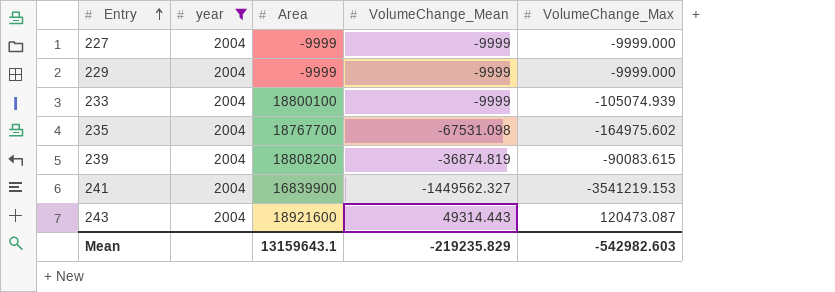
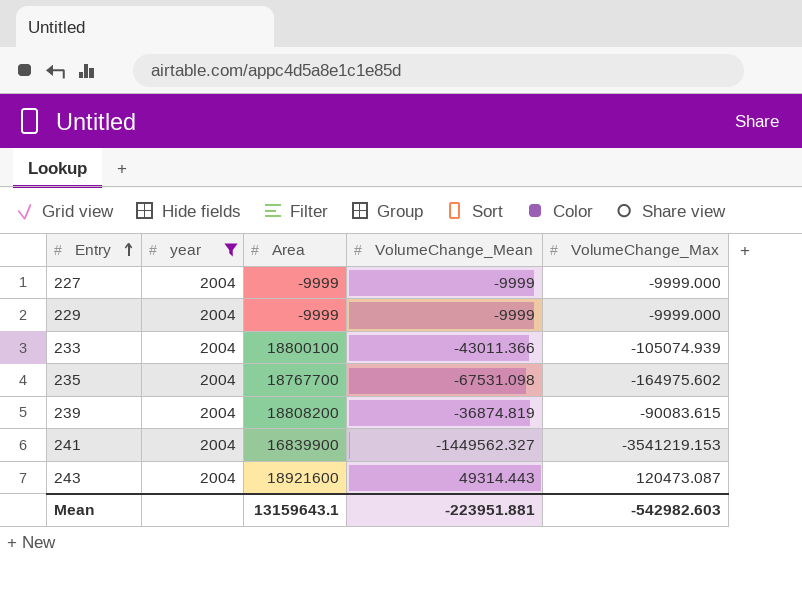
233 | VolumeChange_Mean: -9999 -> -43011.366
Mean | VolumeChange_Mean: -219235.829 -> -223951.881

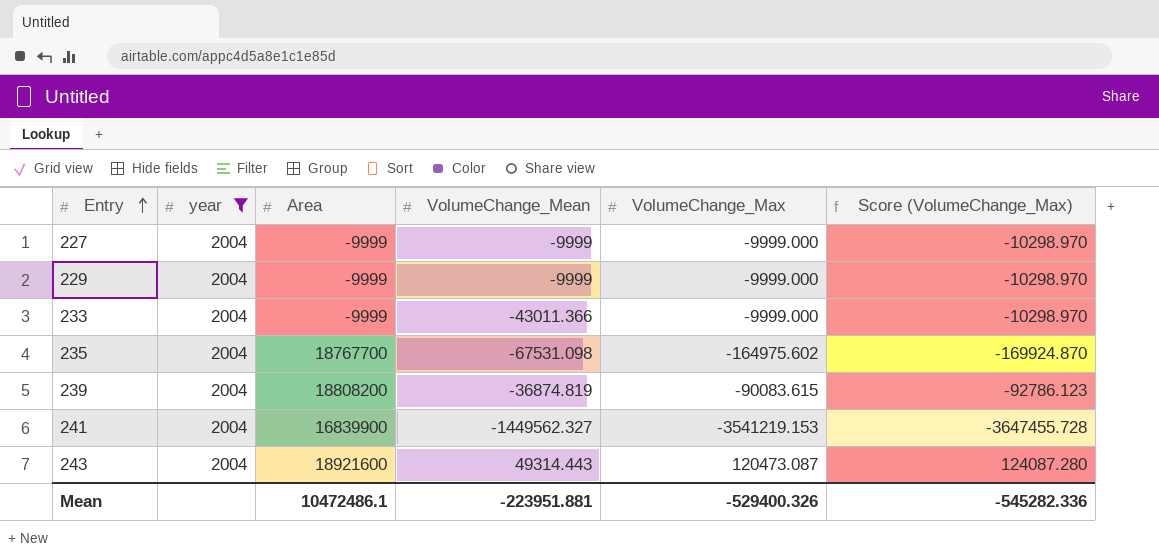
column Score (VolumeChange_Max) | formula: none -> [VolumeChange_Max] * 1.03
233 | Area: 18800100 -> -9999
233 | VolumeChange_Max: -105074.939 -> -9999.000
Mean | Area: 13159643.1 -> 10472486.1
Mean | VolumeChange_Max: -542982.603 -> -529400.326

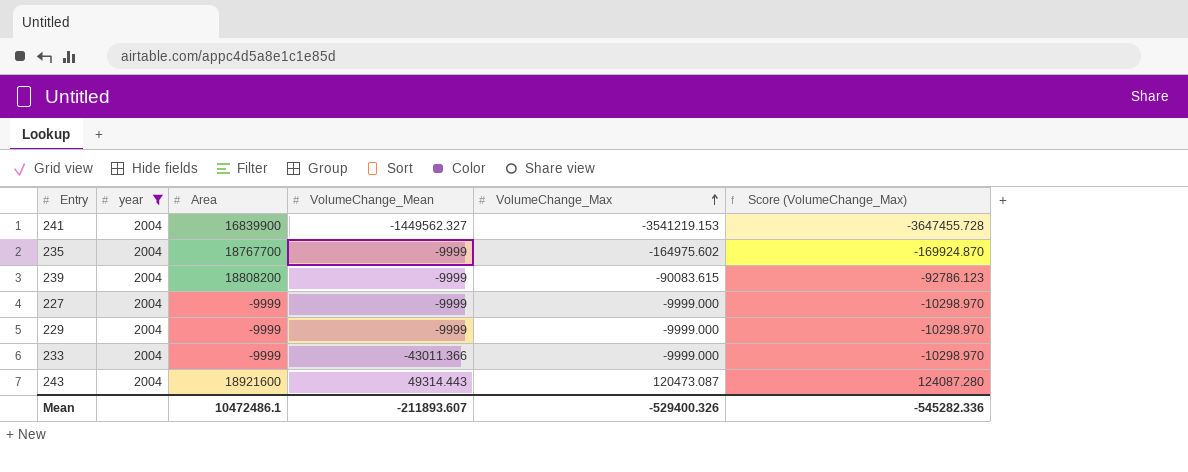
row order: Entry ascending -> VolumeChange_Max ascending
235 | VolumeChange_Mean: -67531.098 -> -9999
239 | VolumeChange_Mean: -36874.819 -> -9999
Mean | VolumeChange_Mean: -223951.881 -> -211893.607

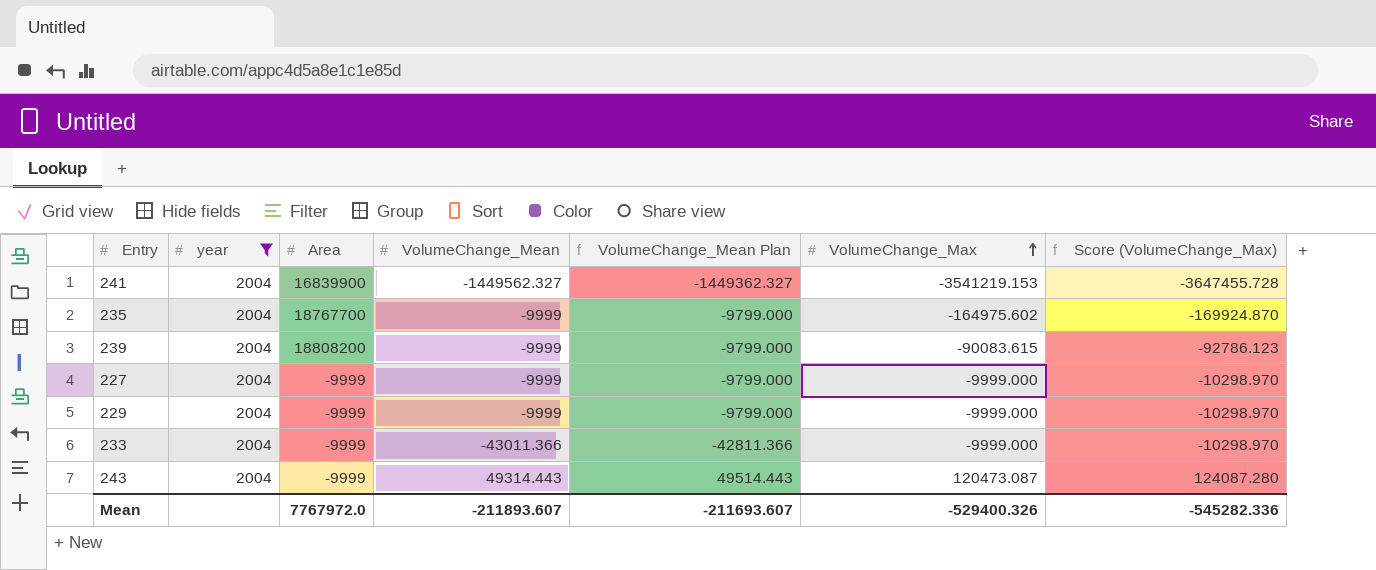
column VolumeChange_Mean Plan | formula: none -> [VolumeChange_Mean] + 200
243 | Area: 18921600 -> -9999
Mean | Area: 10472486.1 -> 7767972.0

